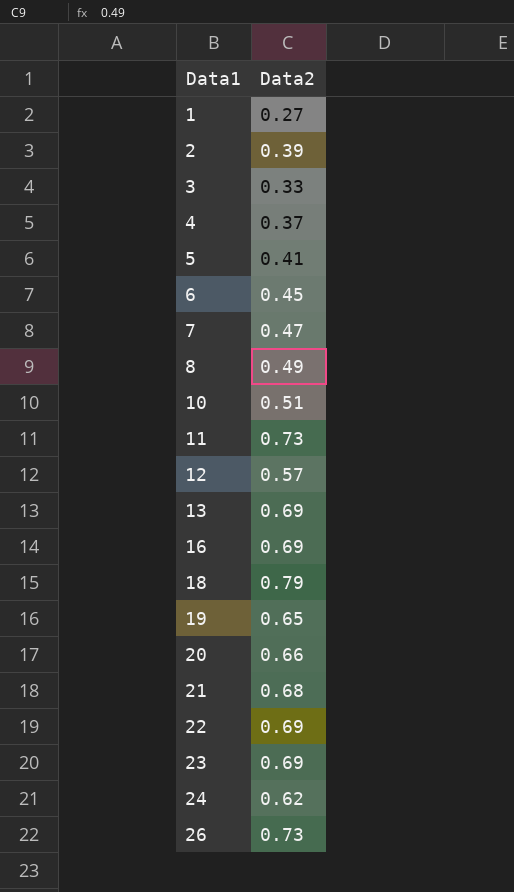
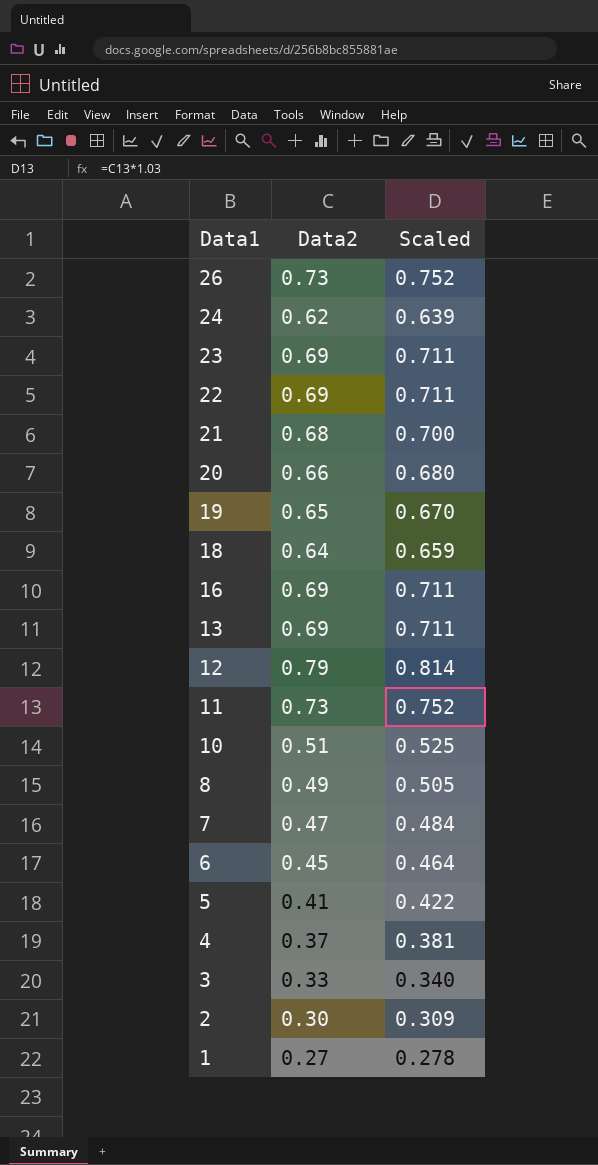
row order: Data1 ascending -> Data1 descending
column Scaled | formula: none -> [Data2] * 1.03
18 | Data2: 0.79 -> 0.64
12 | Data2: 0.57 -> 0.79
2 | Data2: 0.39 -> 0.30

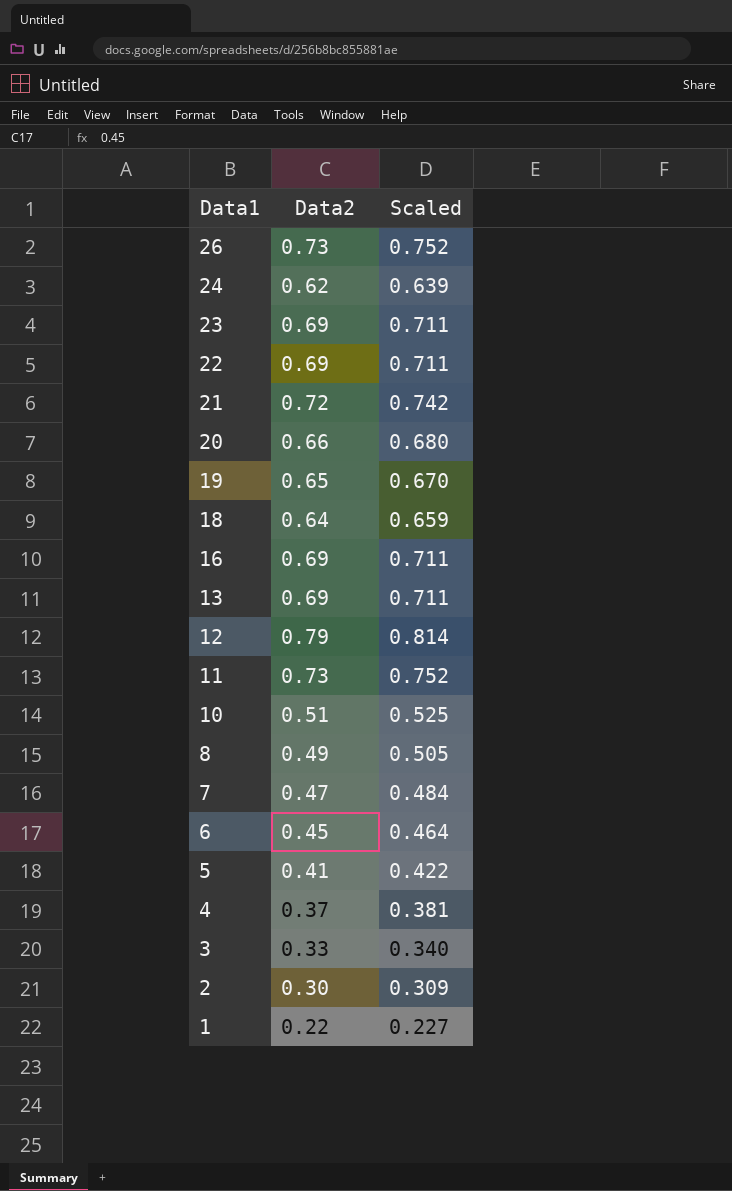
21 | Data2: 0.68 -> 0.72
21 | Scaled: 0.700 -> 0.742
1 | Data2: 0.27 -> 0.22
1 | Scaled: 0.278 -> 0.227

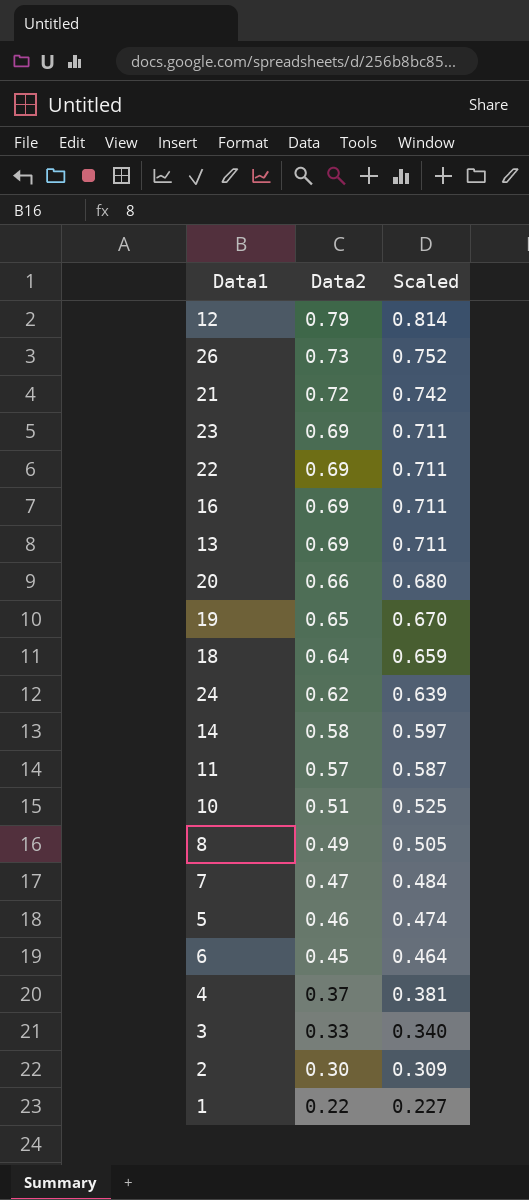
row order: Data1 descending -> Data2 descending
row 14: none -> 0.58 | 0.597
11 | Data2: 0.73 -> 0.57
11 | Scaled: 0.752 -> 0.587
5 | Data2: 0.41 -> 0.46
5 | Scaled: 0.422 -> 0.474

